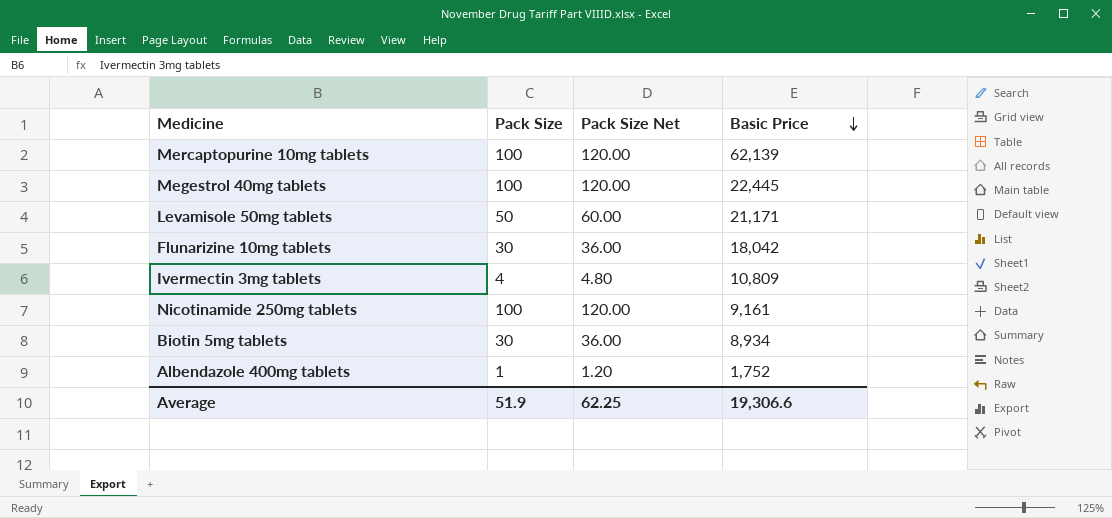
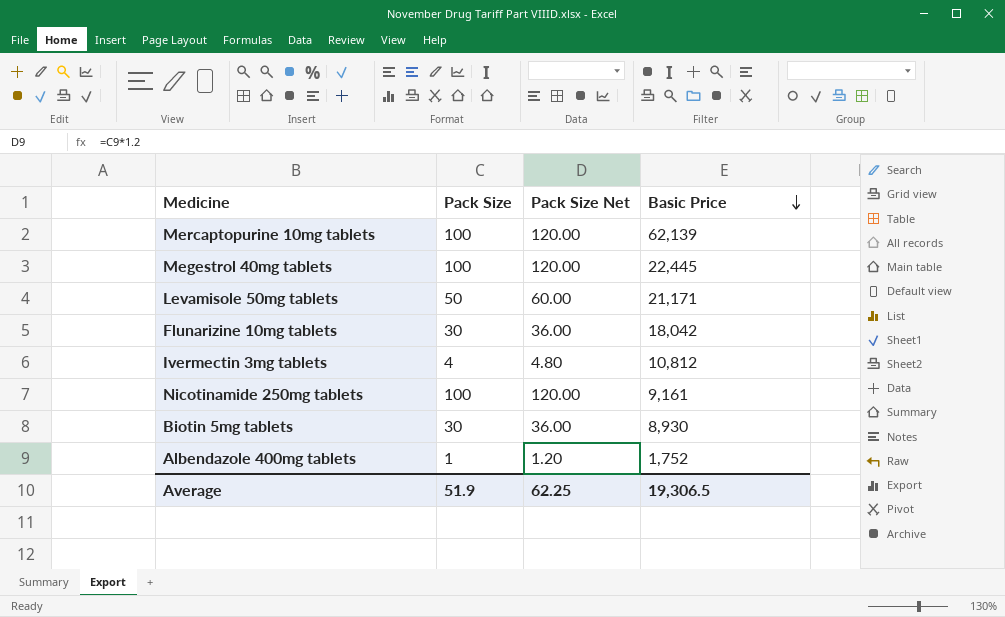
Ivermectin 3mg tablets | Basic Price: 10,809 -> 10,812
Biotin 5mg tablets | Basic Price: 8,934 -> 8,930
Average | Basic Price: 19,306.6 -> 19,306.5

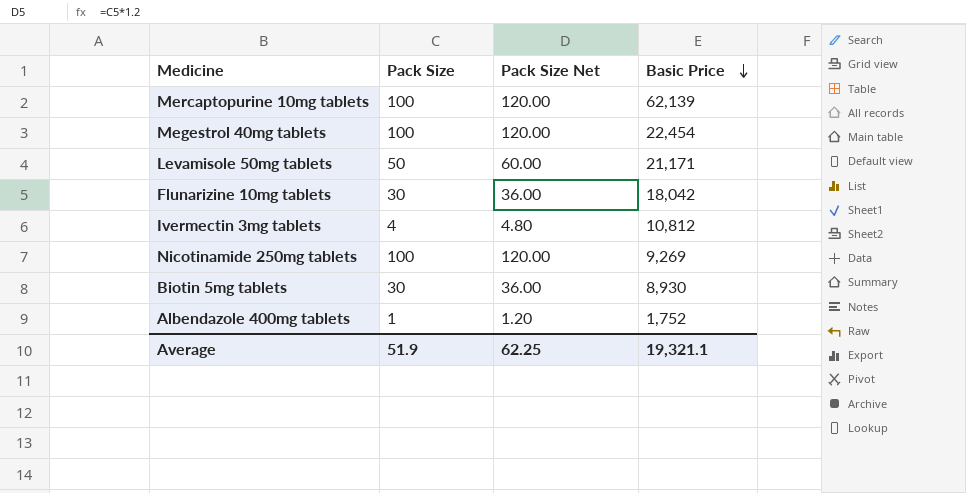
Megestrol 40mg tablets | Basic Price: 22,445 -> 22,454
Nicotinamide 250mg tablets | Basic Price: 9,161 -> 9,269
Average | Basic Price: 19,306.5 -> 19,321.1

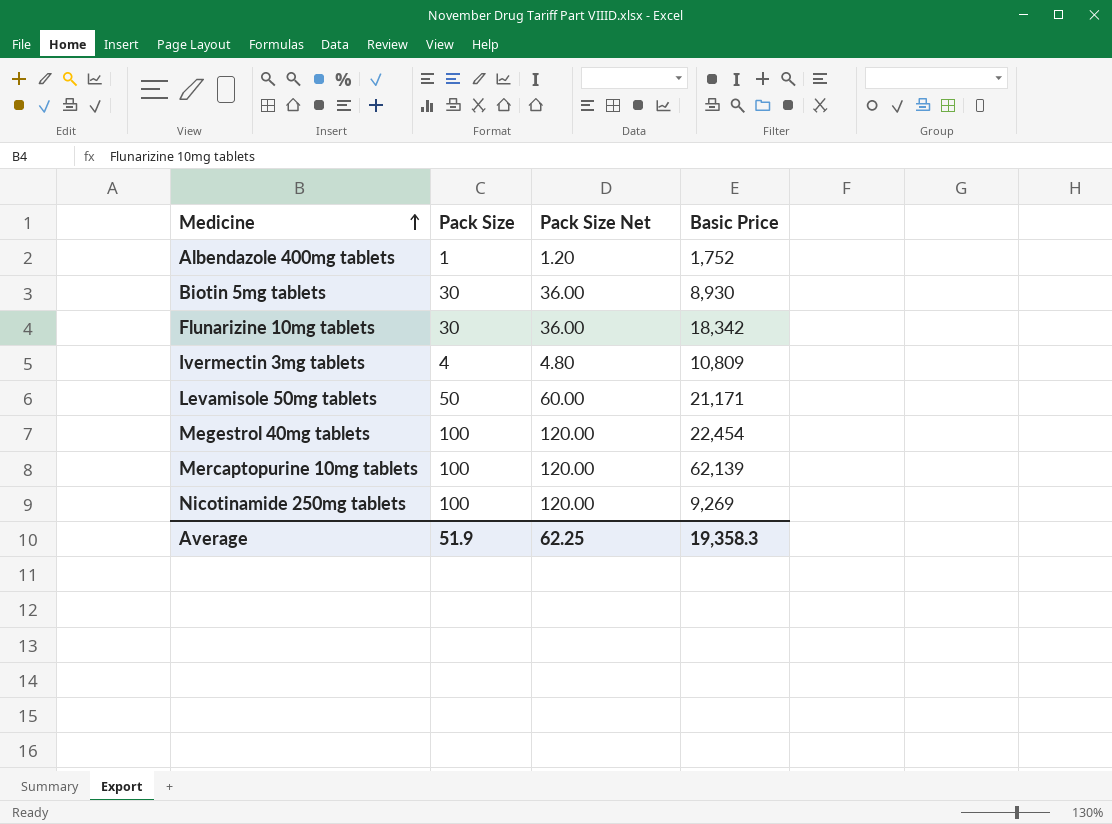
row order: Basic Price descending -> Medicine ascending
Flunarizine 10mg tablets | Basic Price: 18,042 -> 18,342
Ivermectin 3mg tablets | Basic Price: 10,812 -> 10,809
Average | Basic Price: 19,321.1 -> 19,358.3

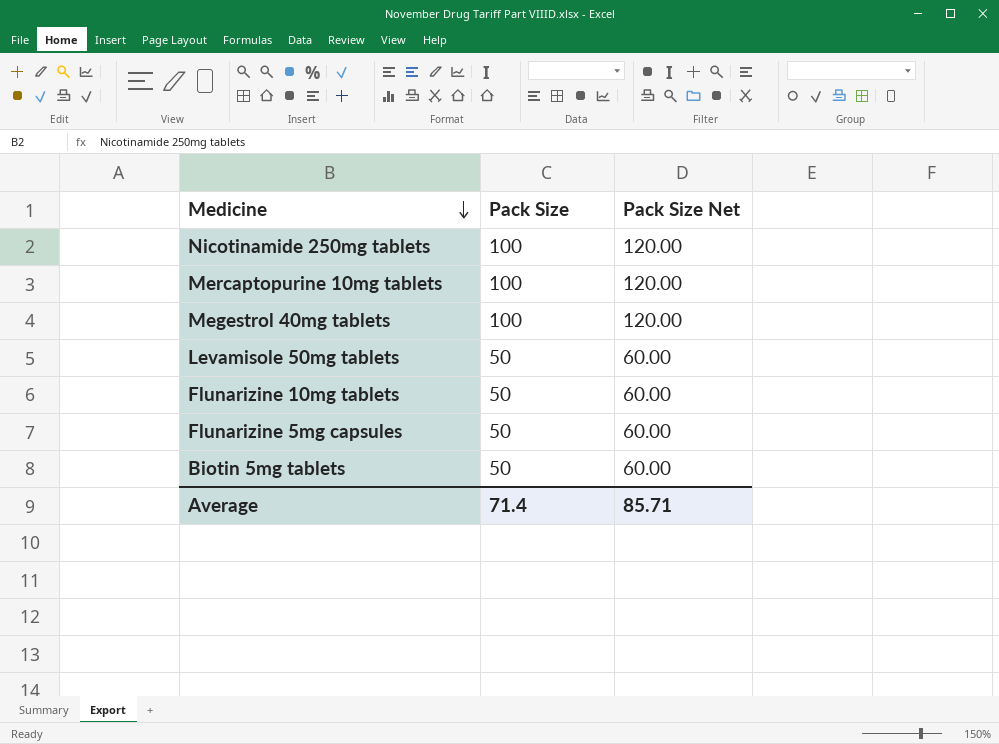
row order: Medicine ascending -> Medicine descending
column Basic Price | position: 4 -> none
row Albendazole 400mg tablets: 1 | 1.20 | 1,752 -> none
row Ivermectin 3mg tablets: 4 | 4.80 | 10,809 -> none
Flunarizine 10mg tablets | Pack Size: 30 -> 50
Flunarizine 10mg tablets | Pack Size Net: 36.00 -> 60.00
row Flunarizine 5mg capsules: none -> 50 | 60.00
Biotin 5mg tablets | Pack Size: 30 -> 50
Biotin 5mg tablets | Pack Size Net: 36.00 -> 60.00
Average | Pack Size: 51.9 -> 71.4
Average | Pack Size Net: 62.25 -> 85.71

